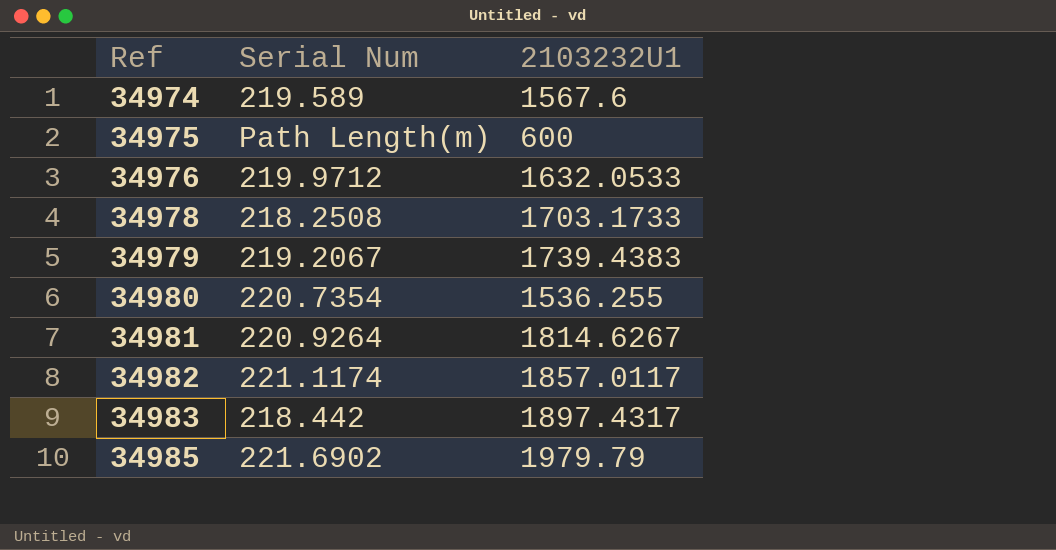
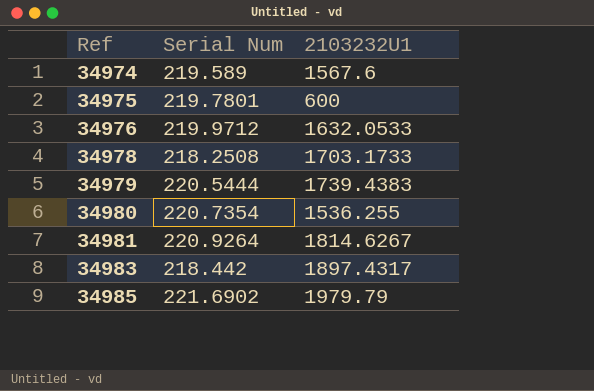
row 34982: 221.1174 | 1857.0117 -> none
34975 | Serial Num: Path Length(m) -> 219.7801
34979 | Serial Num: 219.2067 -> 220.5444

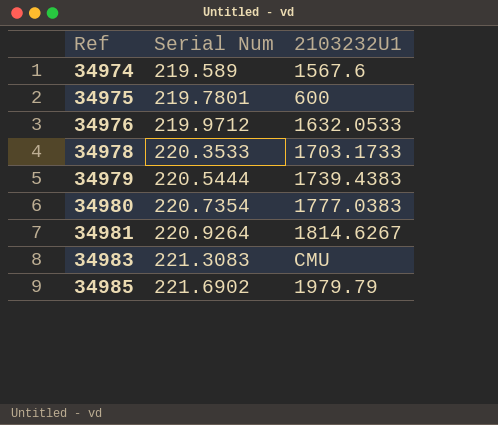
34978 | Serial Num: 218.2508 -> 220.3533
34980 | 2103232U1: 1536.255 -> 1777.0383
34983 | Serial Num: 218.442 -> 221.3083
34983 | 2103232U1: 1897.4317 -> CMU

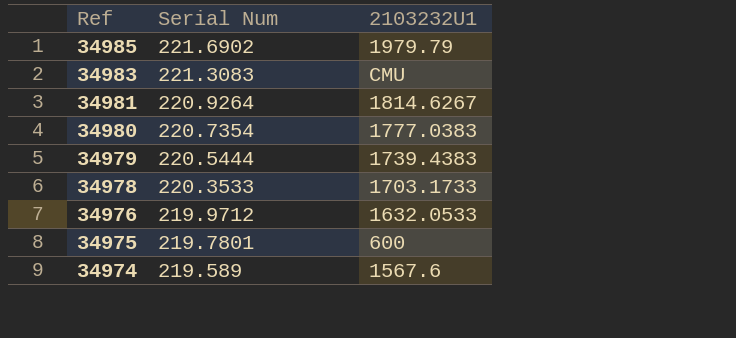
row order: Ref ascending -> Ref descending

